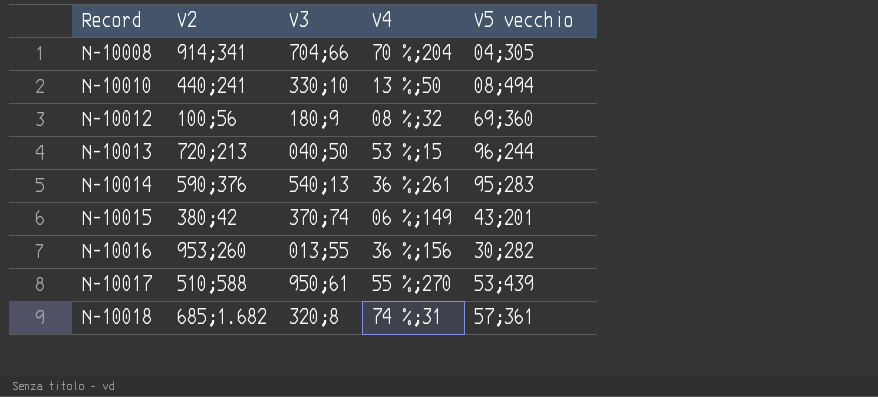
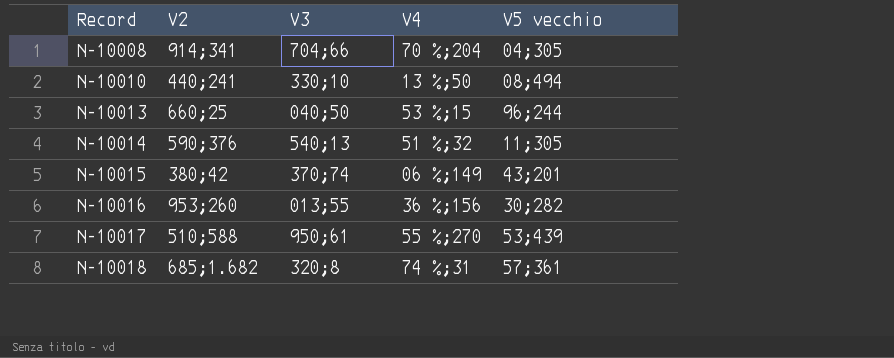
row N-10012: 100;56 | 180;9 | 08 %;32 | 69;360 -> none
N-10013 | V2: 720;213 -> 660;25
N-10014 | V4: 36 %;261 -> 51 %;32
N-10014 | V5 vecchio: 95;283 -> 11;305

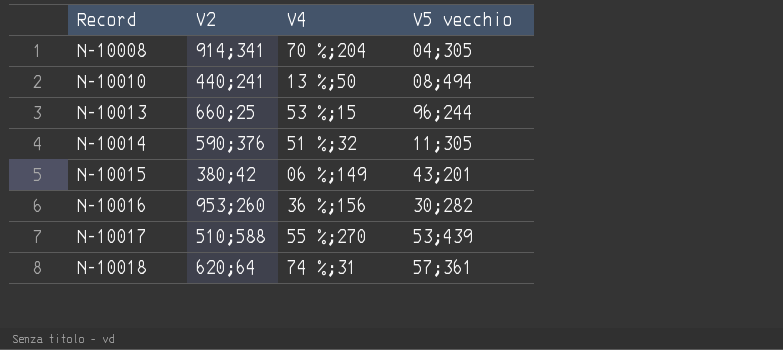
column V3 | position: 3 -> none
N-10018 | V2: 685;1.682 -> 620;64

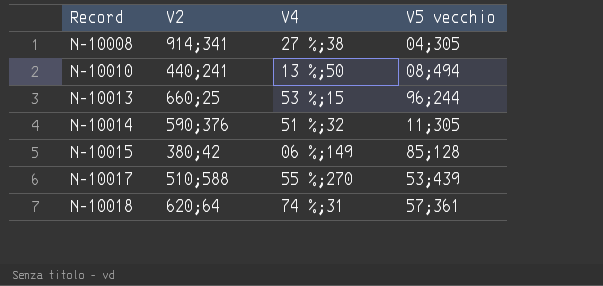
row N-10016: 953;260 | 36 %;156 | 30;282 -> none
N-10008 | V4: 70 %;204 -> 27 %;38
N-10015 | V5 vecchio: 43;201 -> 85;128

